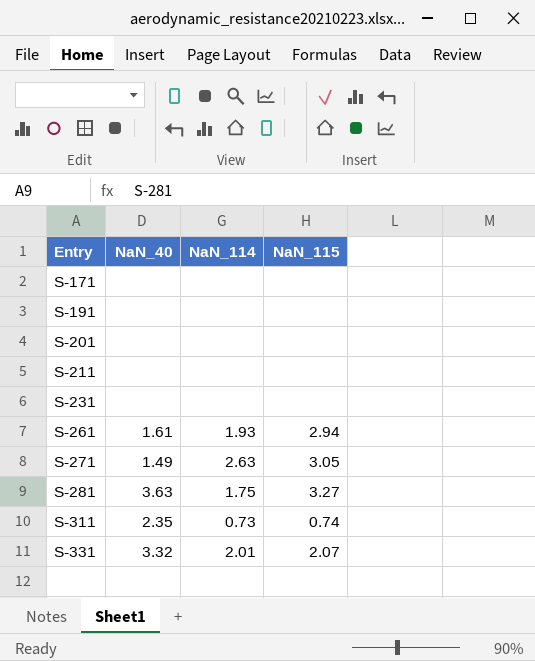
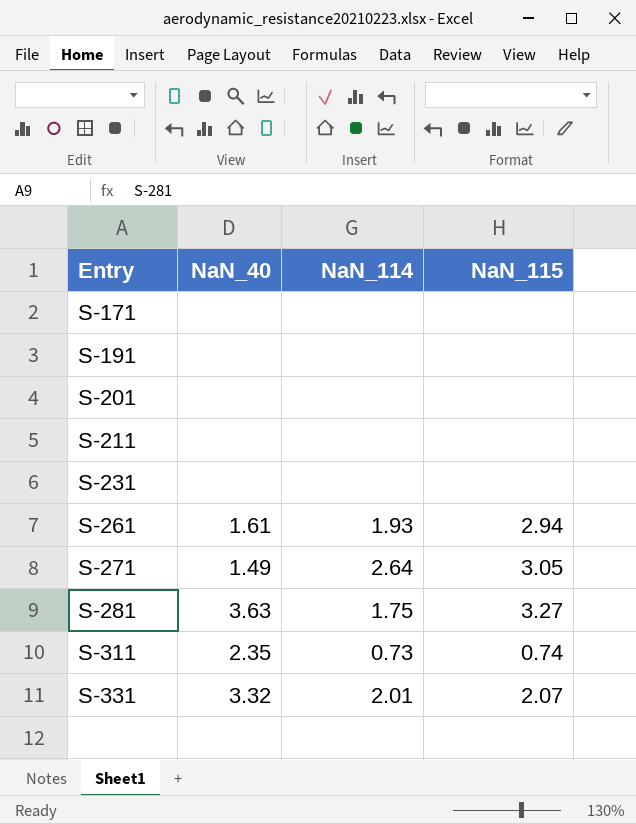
S-271 | NaN_114: 2.63 -> 2.64

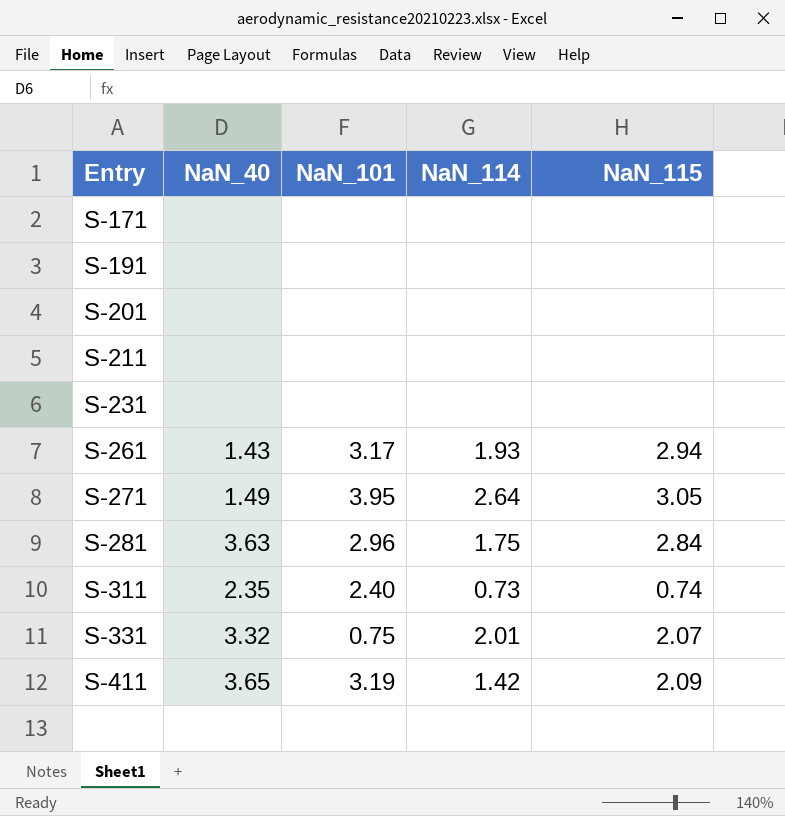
column NaN_101 | position: none -> 3
S-261 | NaN_40: 1.61 -> 1.43
S-281 | NaN_115: 3.27 -> 2.84
row S-411: none -> 3.65 | 3.19 | 1.42 | 2.09

